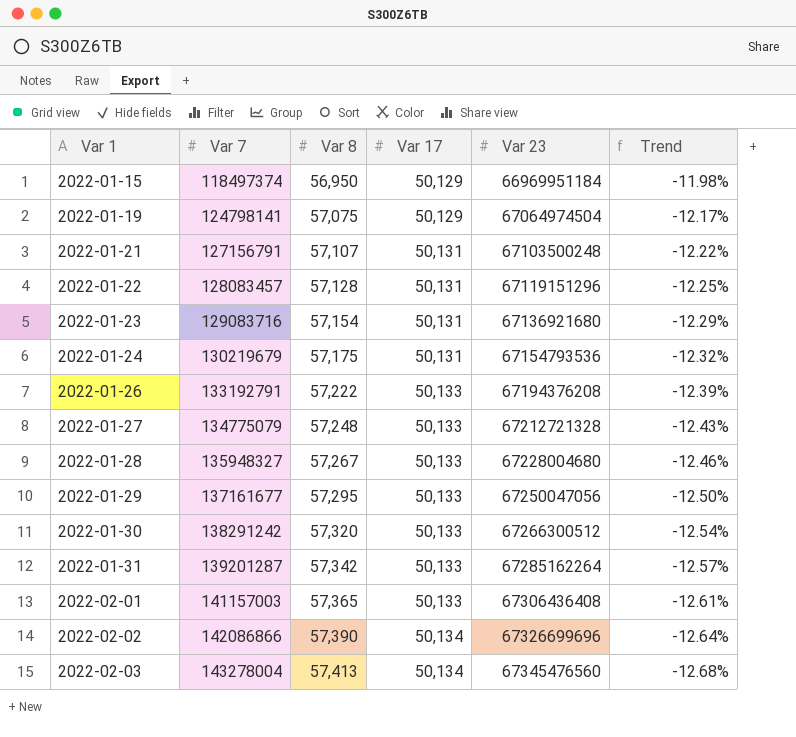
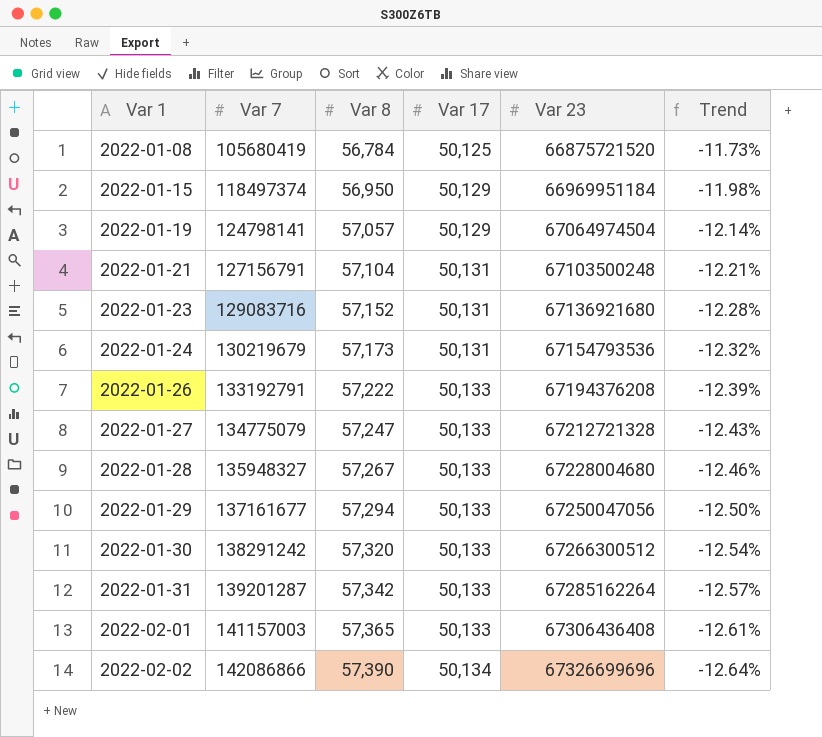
row 2022-01-22: 128083457 | 57,128 | 50,131 | 67119151296 | -12.25% -> none
row 2022-02-03: 143278004 | 57,413 | 50,134 | 67345476560 | -12.68% -> none
row 2022-01-08: none -> 105680419 | 56,784 | 50,125 | 66875721520 | -11.73%
2022-01-19 | Var 8: 57,075 -> 57,057
2022-01-19 | Trend: -12.17% -> -12.14%
2022-01-21 | Var 8: 57,107 -> 57,104
2022-01-21 | Trend: -12.22% -> -12.21%
2022-01-23 | Var 8: 57,154 -> 57,152
2022-01-23 | Trend: -12.29% -> -12.28%
2022-01-24 | Var 8: 57,175 -> 57,173
2022-01-27 | Var 8: 57,248 -> 57,247
2022-01-29 | Var 8: 57,295 -> 57,294

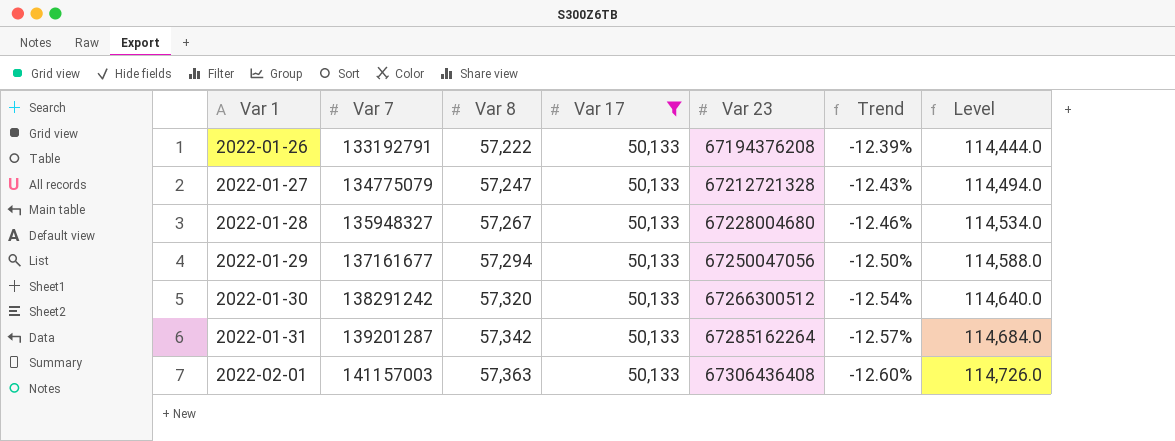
filter: none -> Var 17 = 50,133
column Level | formula: none -> [Var 8] * 2
2022-02-01 | Var 8: 57,365 -> 57,363
2022-02-01 | Trend: -12.61% -> -12.60%

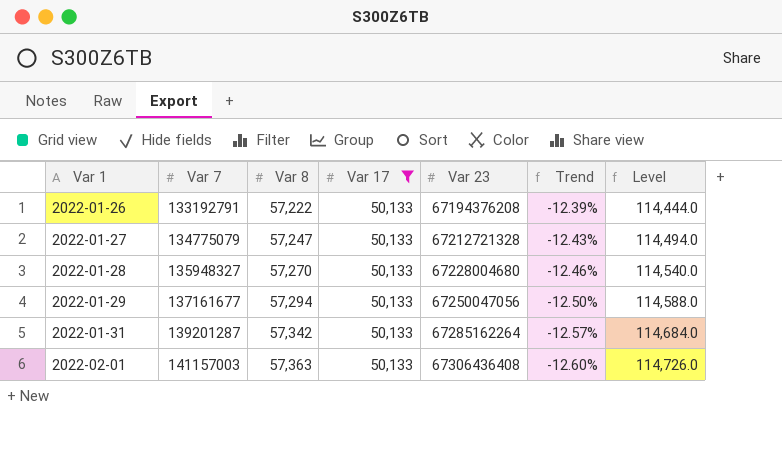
row 2022-01-30: 138291242 | 57,320 | 50,133 | 67266300512 | -12.54% | 114,640.0 -> none
2022-01-28 | Var 8: 57,267 -> 57,270
2022-01-28 | Level: 114,534.0 -> 114,540.0

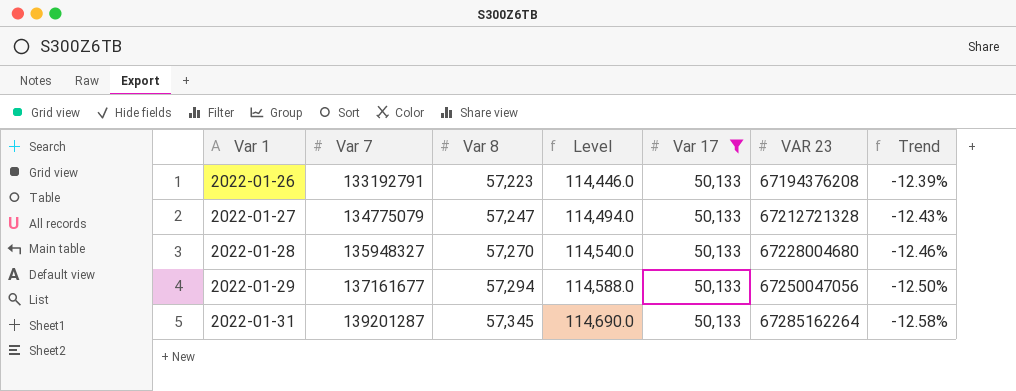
column Level | position: 7 -> 4
column name: Var 23 -> VAR 23
row 2022-02-01: 141157003 | 57,363 | 50,133 | 67306436408 | -12.60% | 114,726.0 -> none
2022-01-26 | Var 8: 57,222 -> 57,223
2022-01-26 | Level: 114,444.0 -> 114,446.0
2022-01-31 | Var 8: 57,342 -> 57,345
2022-01-31 | Level: 114,684.0 -> 114,690.0
2022-01-31 | Trend: -12.57% -> -12.58%

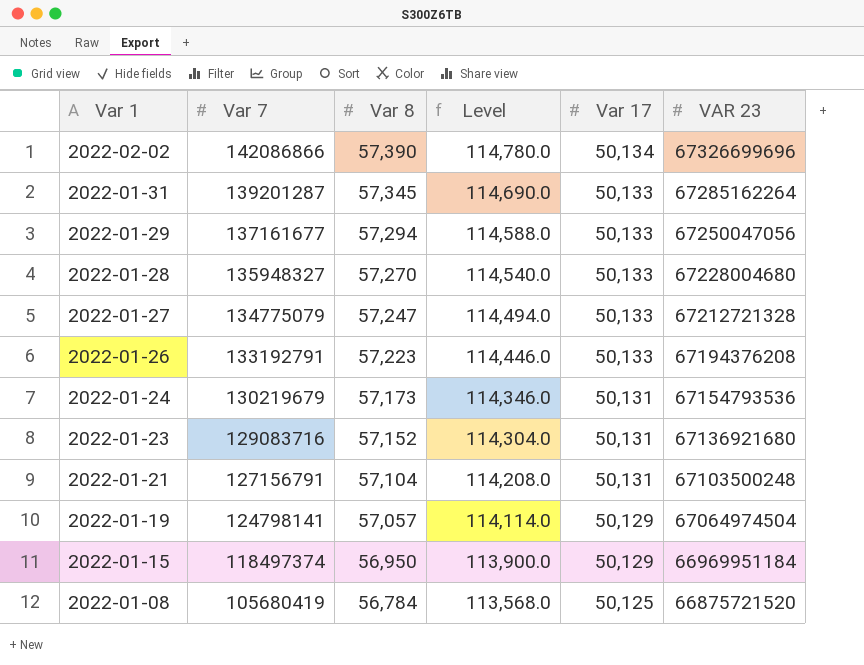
filter: Var 17 = 50,133 -> none
row order: Var 1 ascending -> Var 1 descending
column Trend | formula: ([Var 17] - [Var 8]) / [Var 8] -> none

